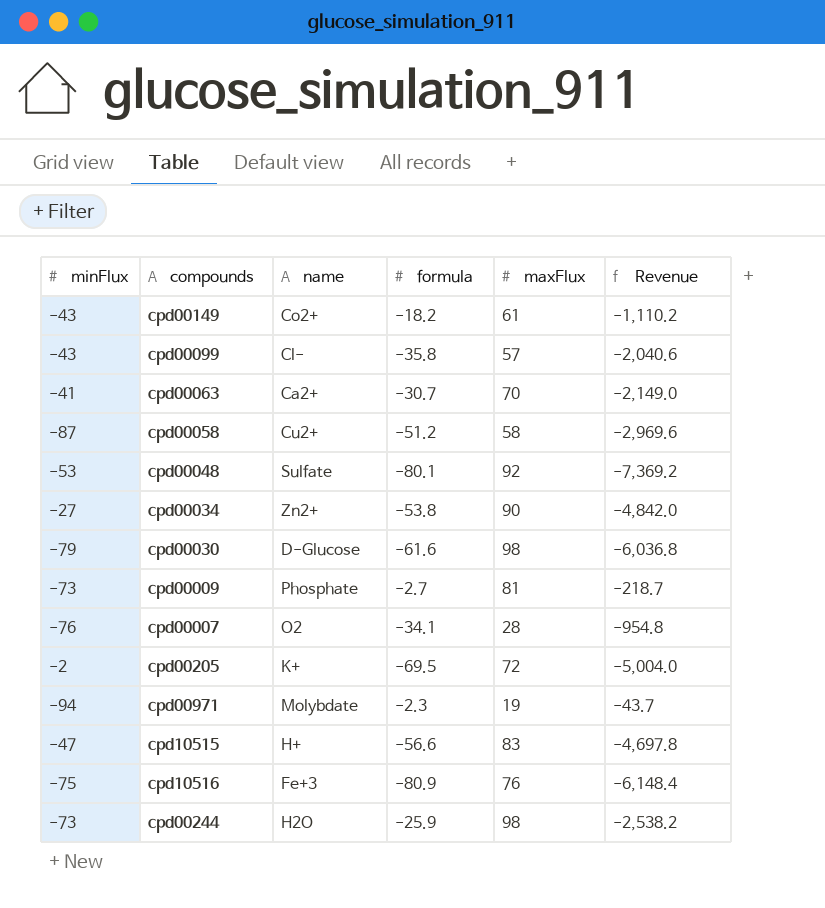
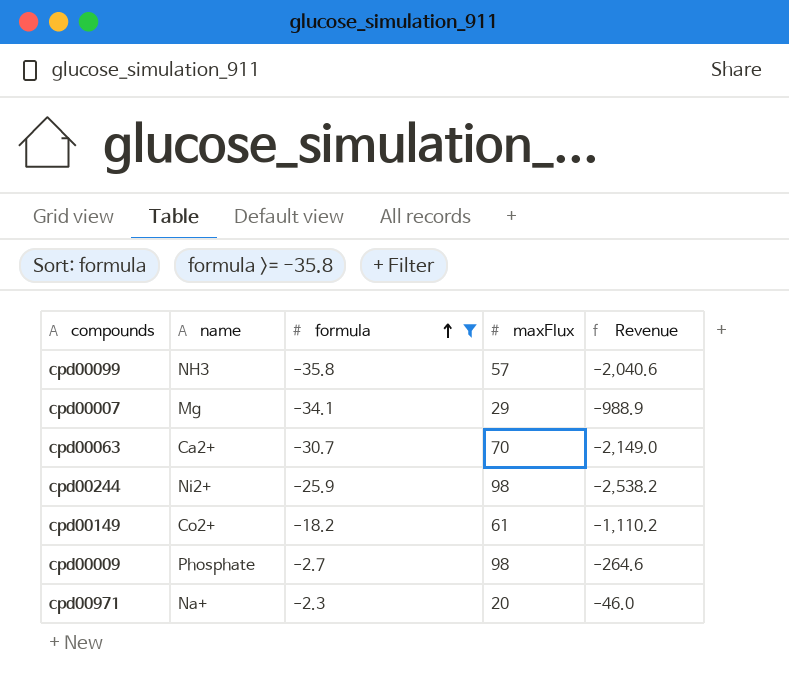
filter: none -> formula >= -35.8
row order: none -> formula ascending
column minFlux | position: 1 -> none
cpd00099 | name: Cl- -> NH3
cpd00007 | name: O2 -> Mg
cpd00007 | maxFlux: 28 -> 29
cpd00007 | Revenue: -954.8 -> -988.9
cpd00244 | name: H2O -> Ni2+
cpd00009 | maxFlux: 81 -> 98
cpd00009 | Revenue: -218.7 -> -264.6
cpd00971 | name: Molybdate -> Na+
cpd00971 | maxFlux: 19 -> 20
cpd00971 | Revenue: -43.7 -> -46.0

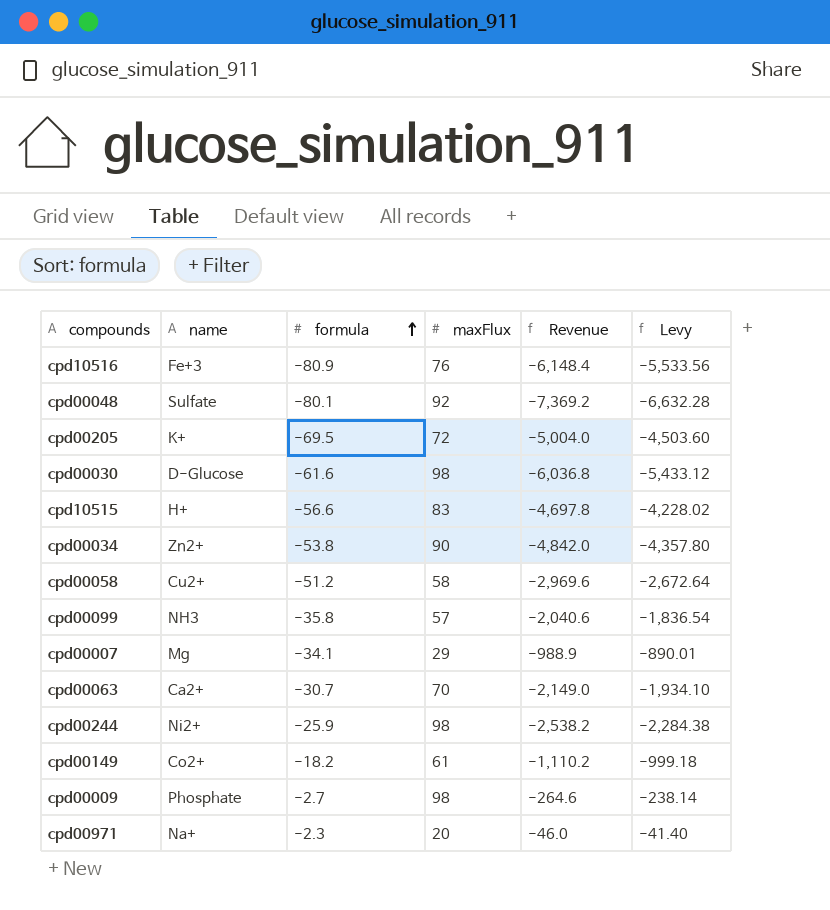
filter: formula >= -35.8 -> none
column Levy | formula: none -> [Revenue] * 0.9

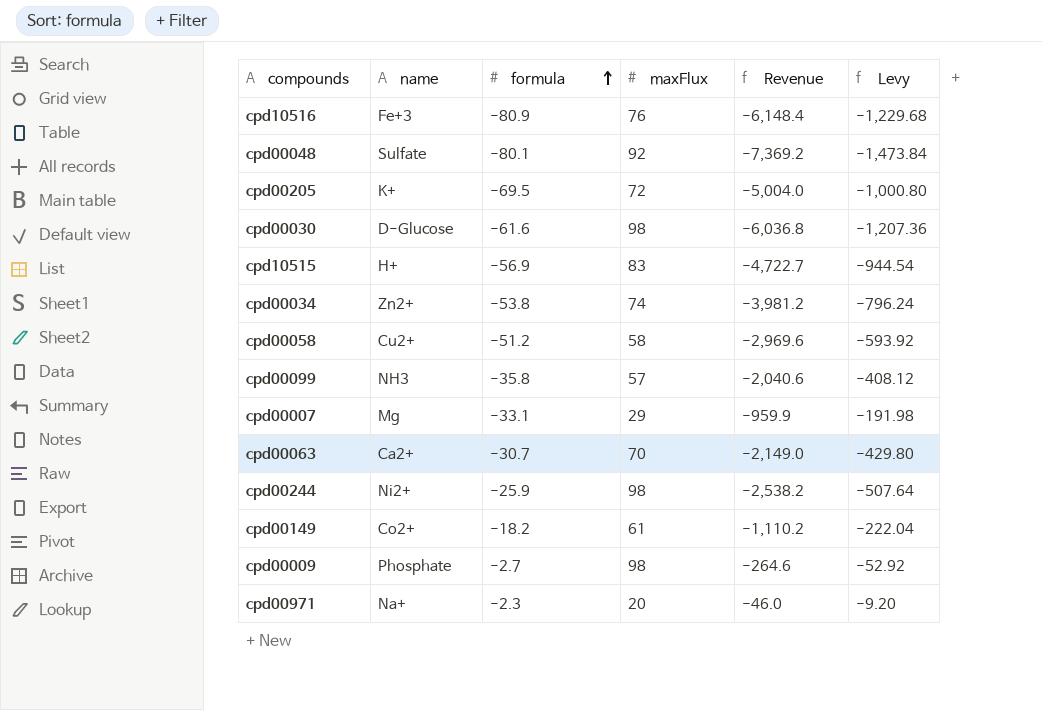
column Levy | formula: [Revenue] * 0.9 -> [Revenue] * 0.2
cpd10515 | formula: -56.6 -> -56.9
cpd10515 | Revenue: -4,697.8 -> -4,722.7
cpd00034 | maxFlux: 90 -> 74
cpd00034 | Revenue: -4,842.0 -> -3,981.2
cpd00007 | formula: -34.1 -> -33.1
cpd00007 | Revenue: -988.9 -> -959.9

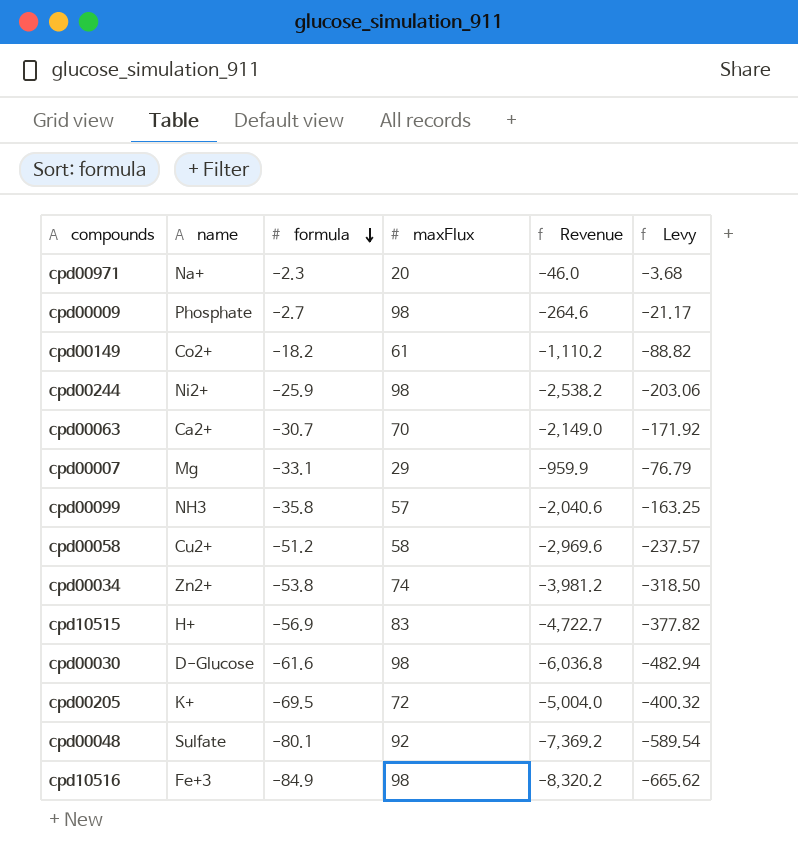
row order: formula ascending -> formula descending
column Levy | formula: [Revenue] * 0.2 -> [Revenue] * 0.08
cpd10516 | formula: -80.9 -> -84.9
cpd10516 | maxFlux: 76 -> 98
cpd10516 | Revenue: -6,148.4 -> -8,320.2

